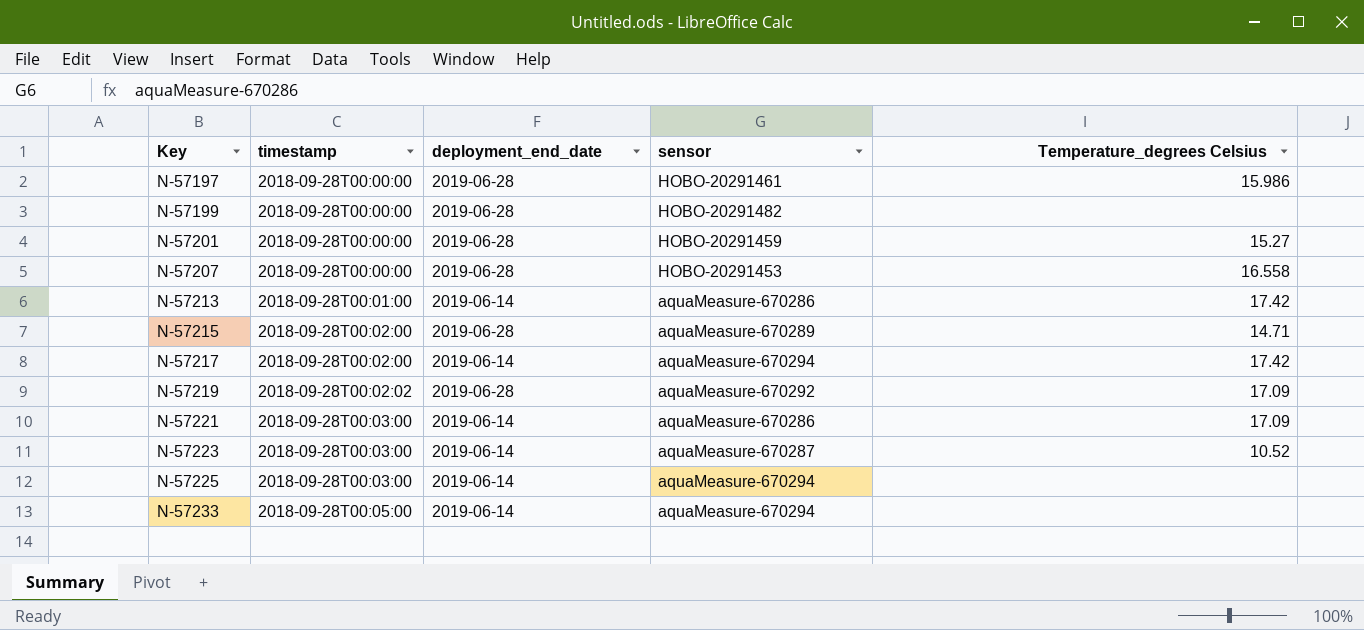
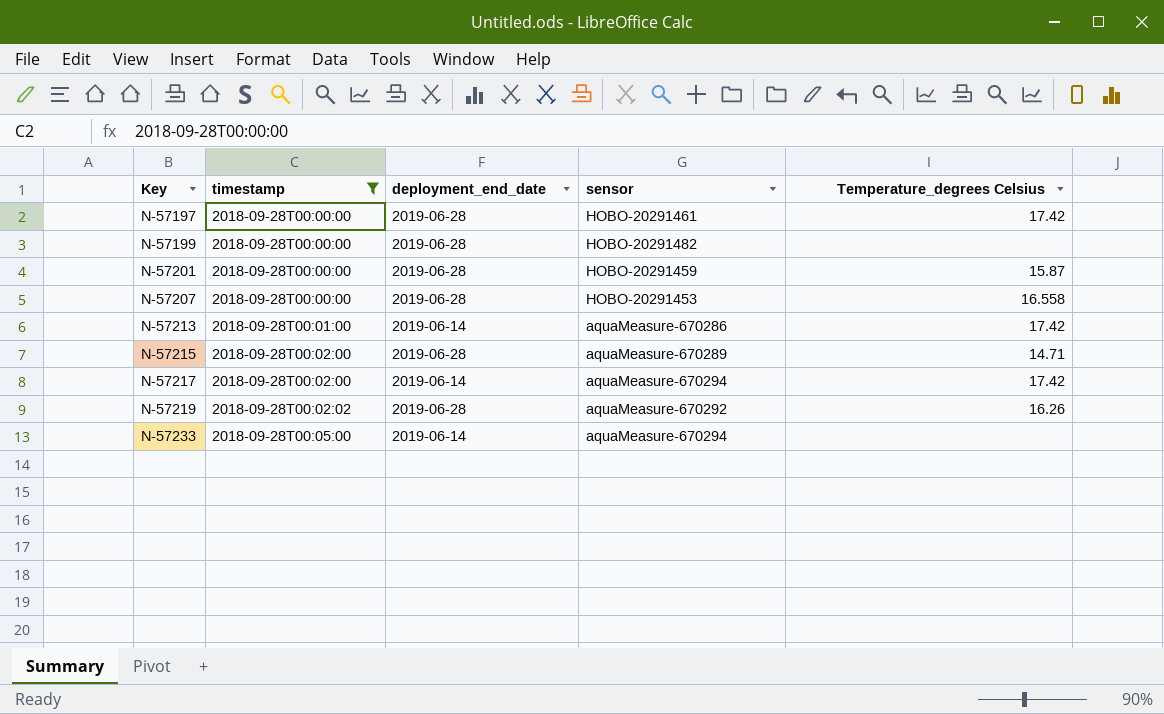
filter: none -> timestamp != 2018-09-28T00:03:00
N-57197 | Temperature_degrees Celsius: 15.986 -> 17.42
N-57201 | Temperature_degrees Celsius: 15.27 -> 15.87
N-57219 | Temperature_degrees Celsius: 17.09 -> 16.26

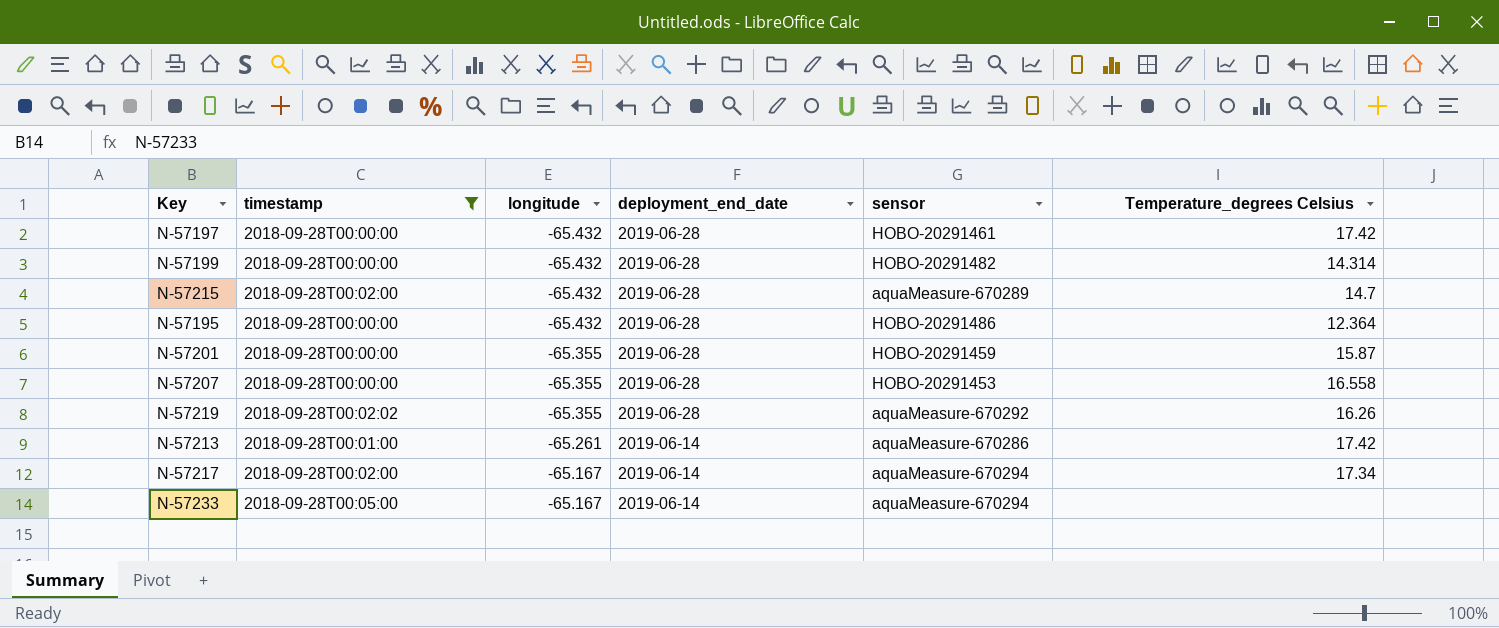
row order: Key ascending -> longitude ascending
column longitude | position: none -> 3
N-57199 | Temperature_degrees Celsius: none -> 14.314
N-57215 | Temperature_degrees Celsius: 14.71 -> 14.7
row N-57195: none -> 2018-09-28T00:00:00 | -65.432 | 2019-06-28 | HOBO-20291486 | 12.364
N-57217 | Temperature_degrees Celsius: 17.42 -> 17.34

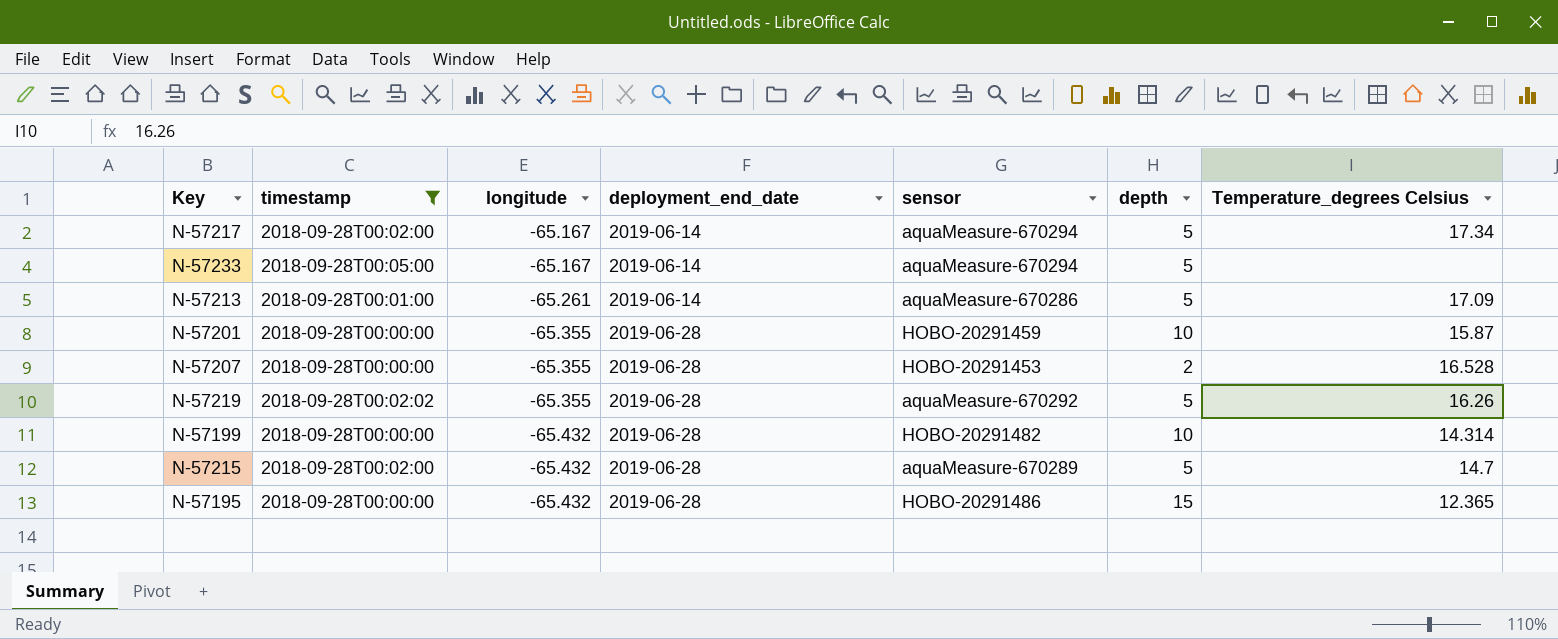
row order: longitude ascending -> longitude descending
column depth | position: none -> 6
row N-57197: 2018-09-28T00:00:00 | -65.432 | 2019-06-28 | HOBO-20291461 | 17.42 -> none
N-57213 | Temperature_degrees Celsius: 17.42 -> 17.09
N-57207 | Temperature_degrees Celsius: 16.558 -> 16.528
N-57195 | Temperature_degrees Celsius: 12.364 -> 12.365

